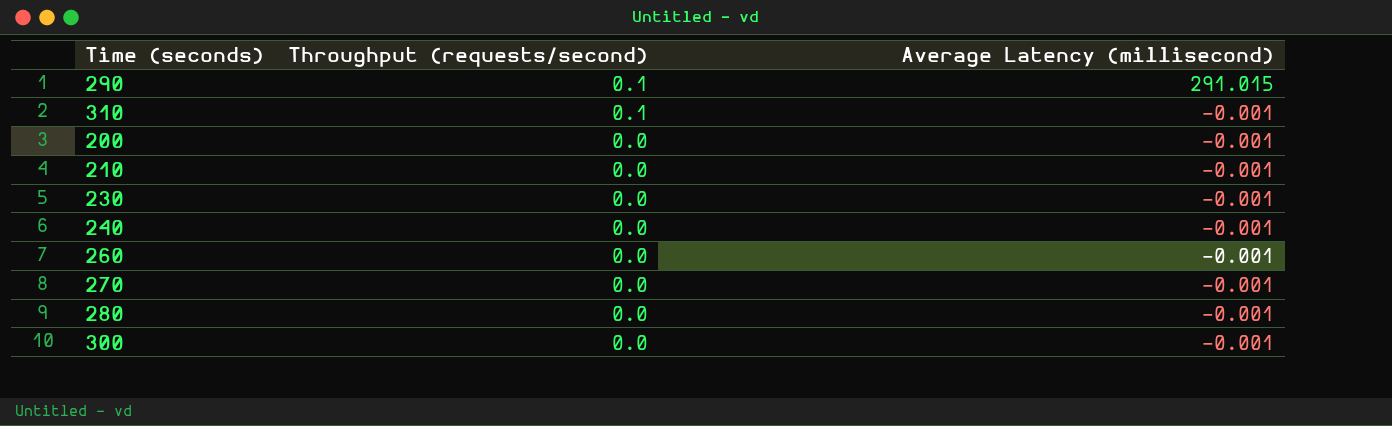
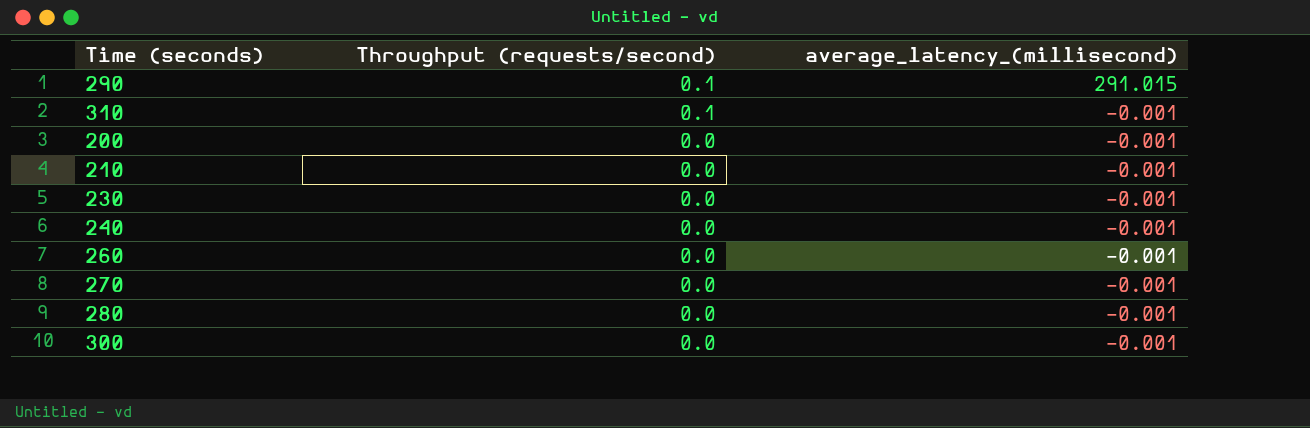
column name: Average Latency (millisecond) -> average_latency_(millisecond)

